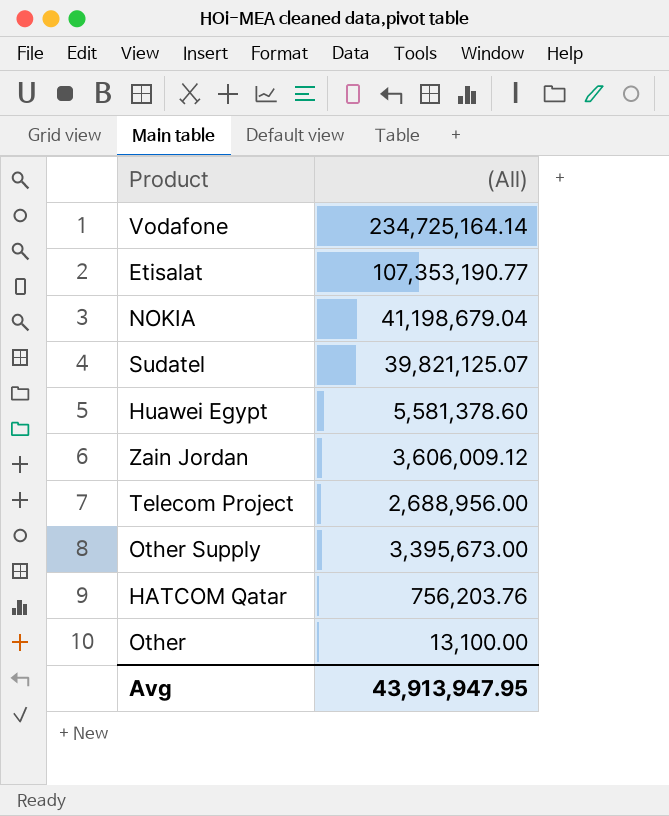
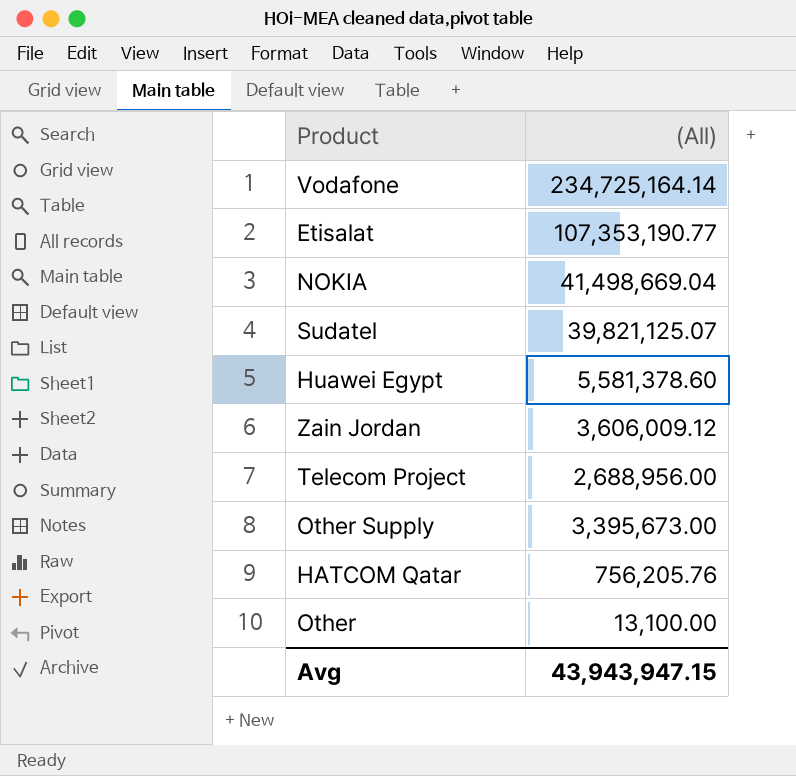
NOKIA | (All): 41,198,679.04 -> 41,498,669.04
HATCOM Qatar | (All): 756,203.76 -> 756,205.76
Avg | (All): 43,913,947.95 -> 43,943,947.15

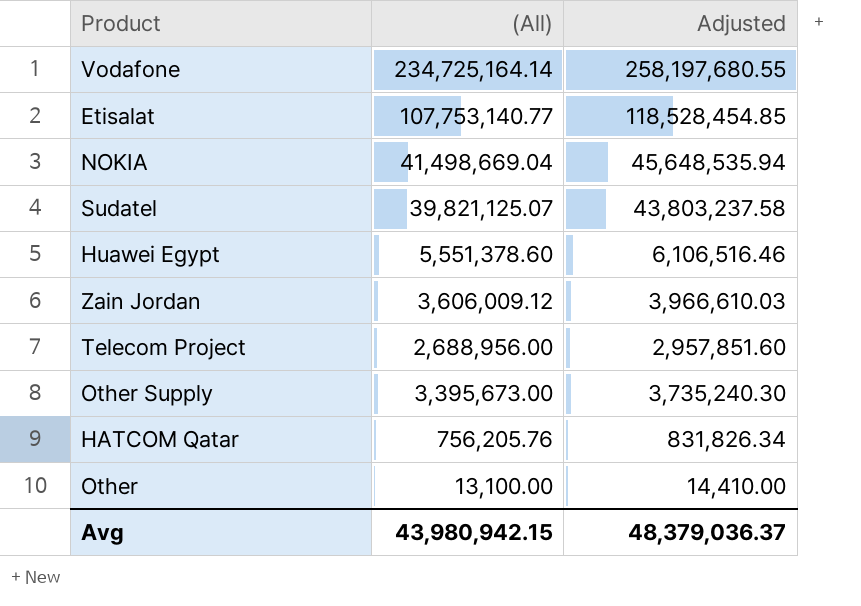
column Adjusted | formula: none -> [(All)] * 1.1
Etisalat | (All): 107,353,190.77 -> 107,753,140.77
Huawei Egypt | (All): 5,581,378.60 -> 5,551,378.60
Avg | (All): 43,943,947.15 -> 43,980,942.15

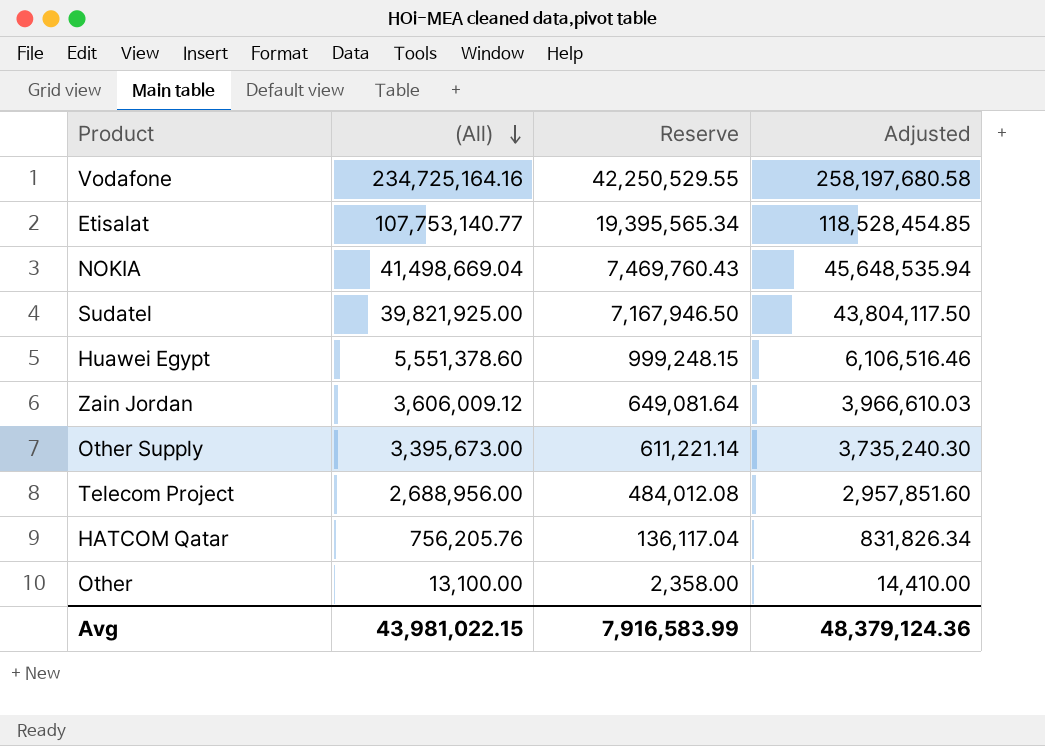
row order: none -> (All) descending
column Reserve | formula: none -> [(All)] * 0.18
Vodafone | (All): 234,725,164.14 -> 234,725,164.16
Vodafone | Adjusted: 258,197,680.55 -> 258,197,680.58
Sudatel | (All): 39,821,125.07 -> 39,821,925.00
Sudatel | Adjusted: 43,803,237.58 -> 43,804,117.50
Avg | (All): 43,980,942.15 -> 43,981,022.15
Avg | Adjusted: 48,379,036.37 -> 48,379,124.36

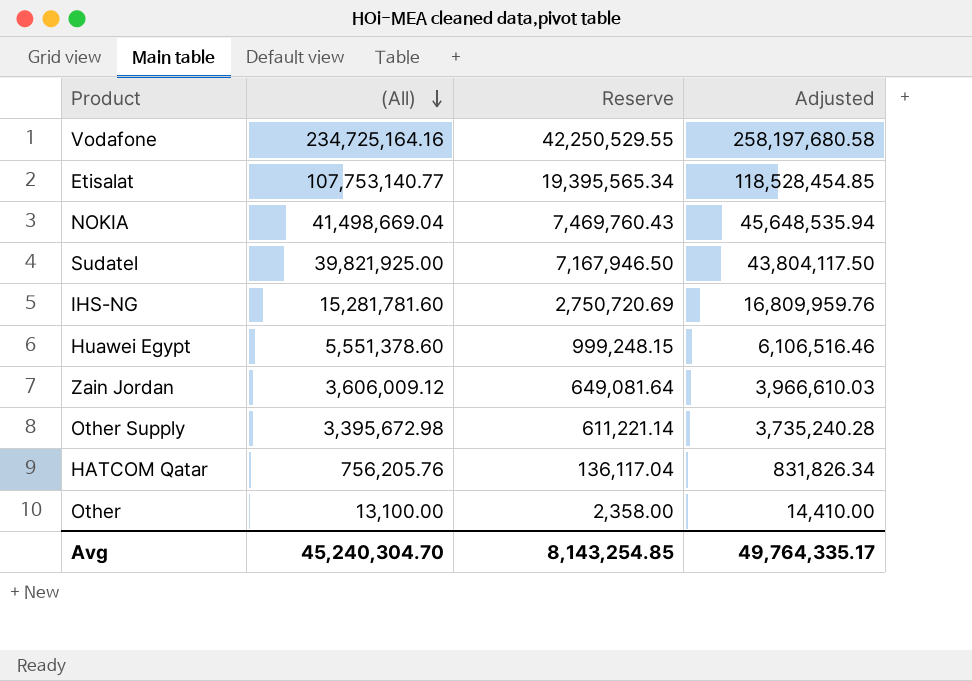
row Telecom Project: 2,688,956.00 | 484,012.08 | 2,957,851.60 -> none
row IHS-NG: none -> 15,281,781.60 | 2,750,720.69 | 16,809,959.76
Other Supply | (All): 3,395,673.00 -> 3,395,672.98
Other Supply | Adjusted: 3,735,240.30 -> 3,735,240.28
Avg | (All): 43,981,022.15 -> 45,240,304.70
Avg | Reserve: 7,916,583.99 -> 8,143,254.85
Avg | Adjusted: 48,379,124.36 -> 49,764,335.17

